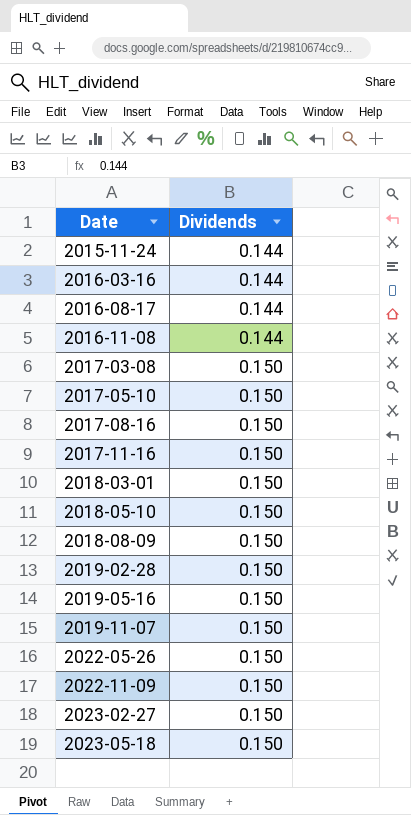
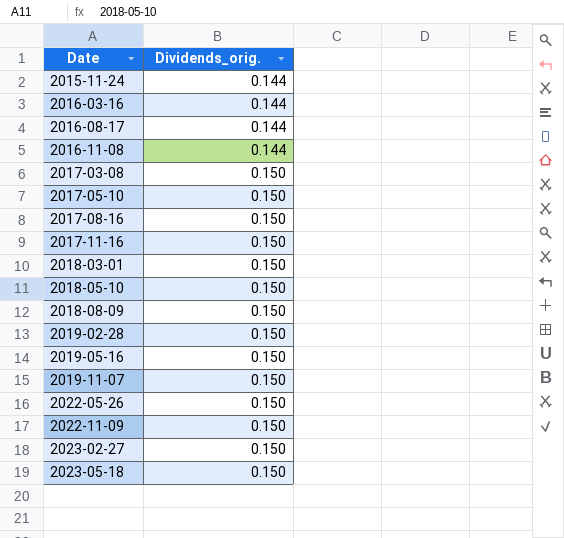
column name: Dividends -> Dividends_orig.

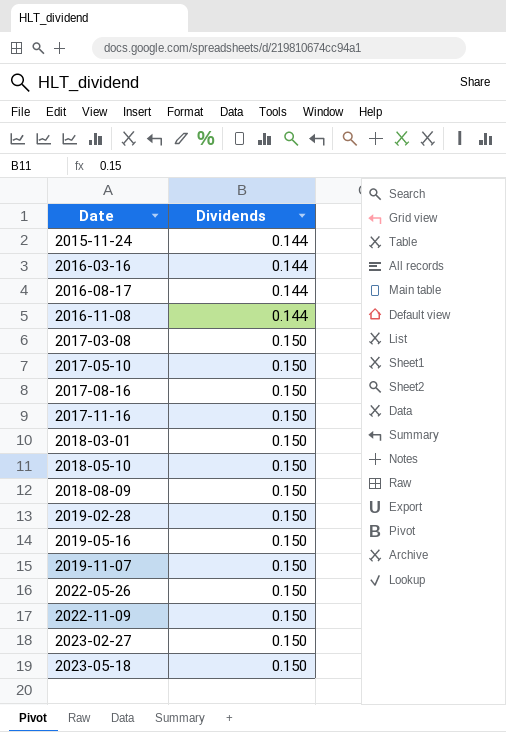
column name: Dividends_orig. -> Dividends

